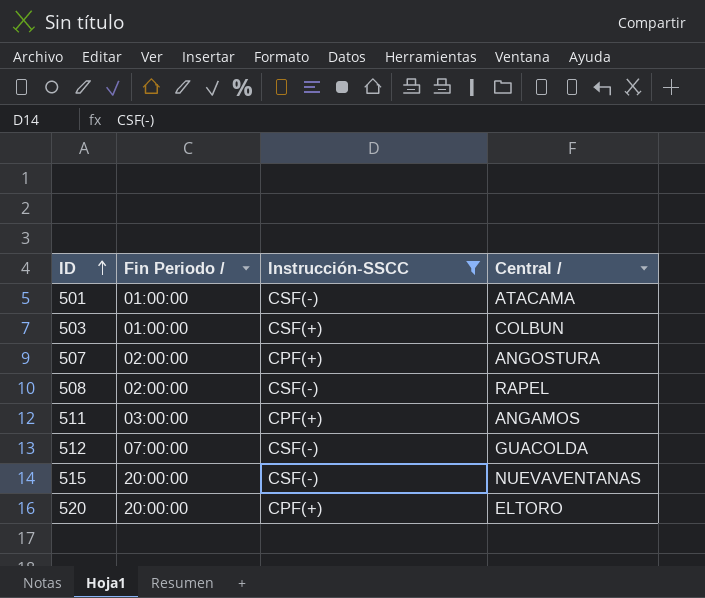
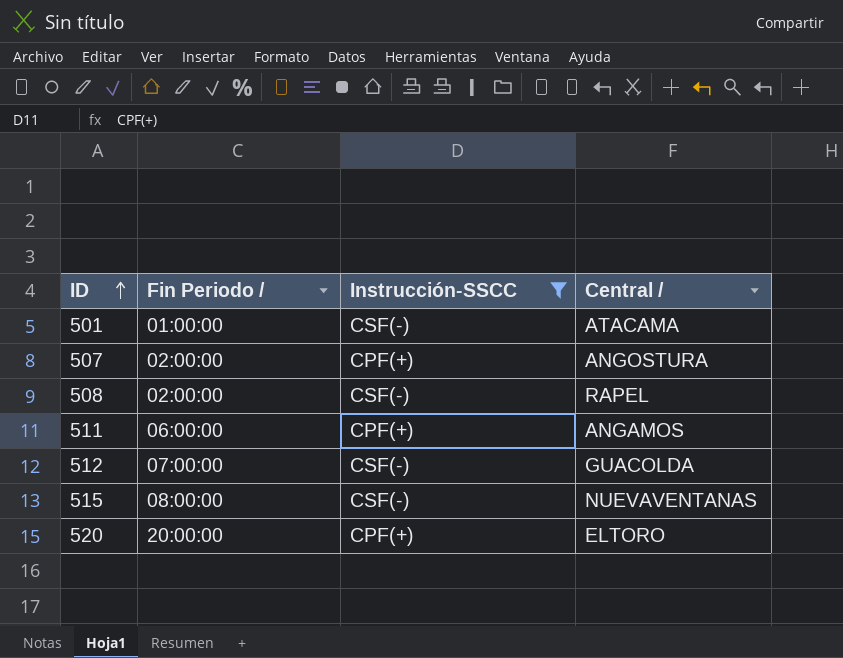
row 503: 01:00:00 | CSF(+) | COLBUN -> none
511 | Fin Periodo /: 03:00:00 -> 06:00:00
515 | Fin Periodo /: 20:00:00 -> 08:00:00

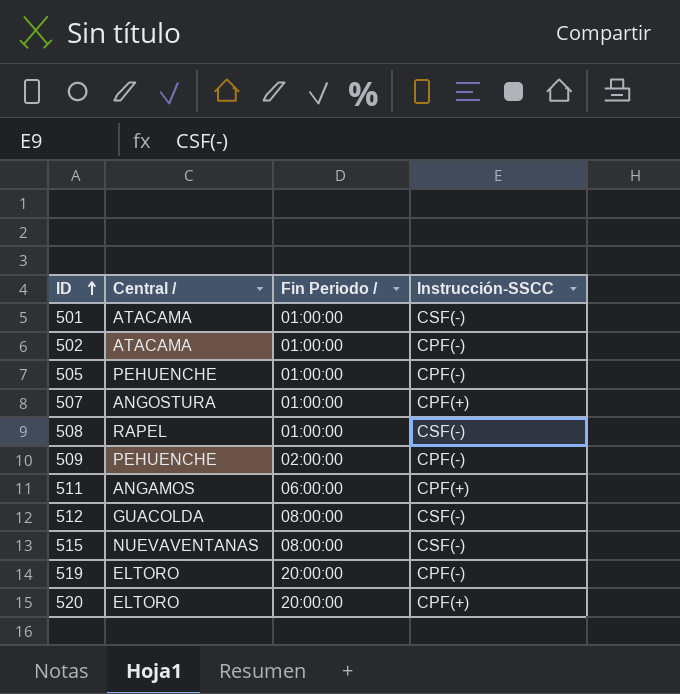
filter: Instrucción-SSCC != CPF(-) -> none
column Central / | position: 4 -> 2
507 | Fin Periodo /: 02:00:00 -> 01:00:00
508 | Fin Periodo /: 02:00:00 -> 01:00:00
512 | Fin Periodo /: 07:00:00 -> 08:00:00

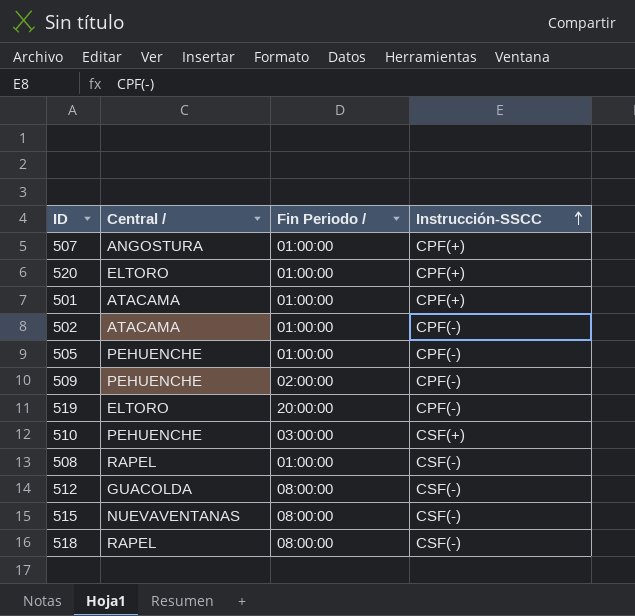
row order: ID ascending -> Instrucción-SSCC ascending
row 511: ANGAMOS | 06:00:00 | CPF(+) -> none
520 | Fin Periodo /: 20:00:00 -> 01:00:00
501 | Instrucción-SSCC: CSF(-) -> CPF(+)
row 510: none -> PEHUENCHE | 03:00:00 | CSF(+)
row 518: none -> RAPEL | 08:00:00 | CSF(-)

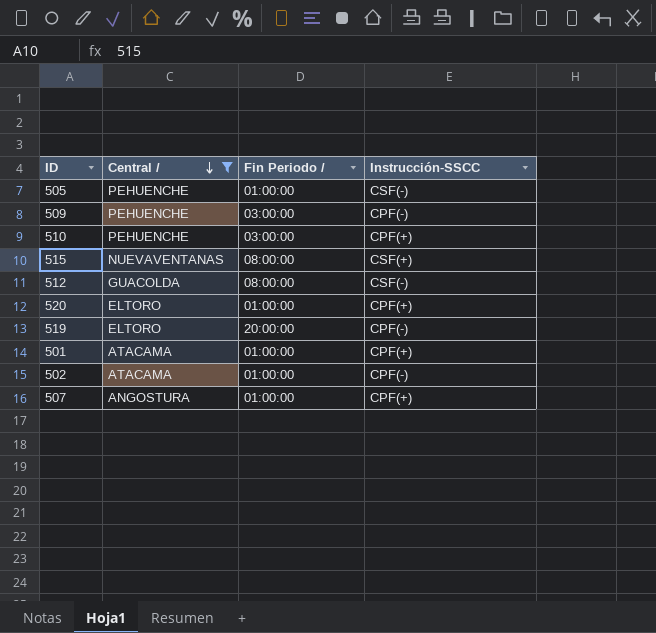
filter: none -> Central / != RAPEL
row order: Instrucción-SSCC ascending -> Central / descending
505 | Instrucción-SSCC: CPF(-) -> CSF(-)
509 | Fin Periodo /: 02:00:00 -> 03:00:00
510 | Instrucción-SSCC: CSF(+) -> CPF(+)
515 | Instrucción-SSCC: CSF(-) -> CSF(+)

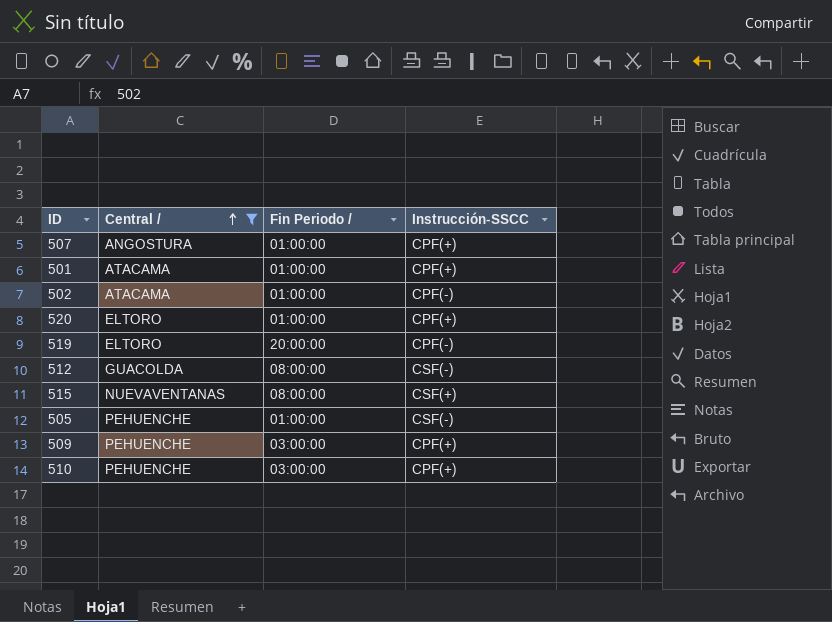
row order: Central / descending -> Central / ascending
509 | Instrucción-SSCC: CPF(-) -> CPF(+)

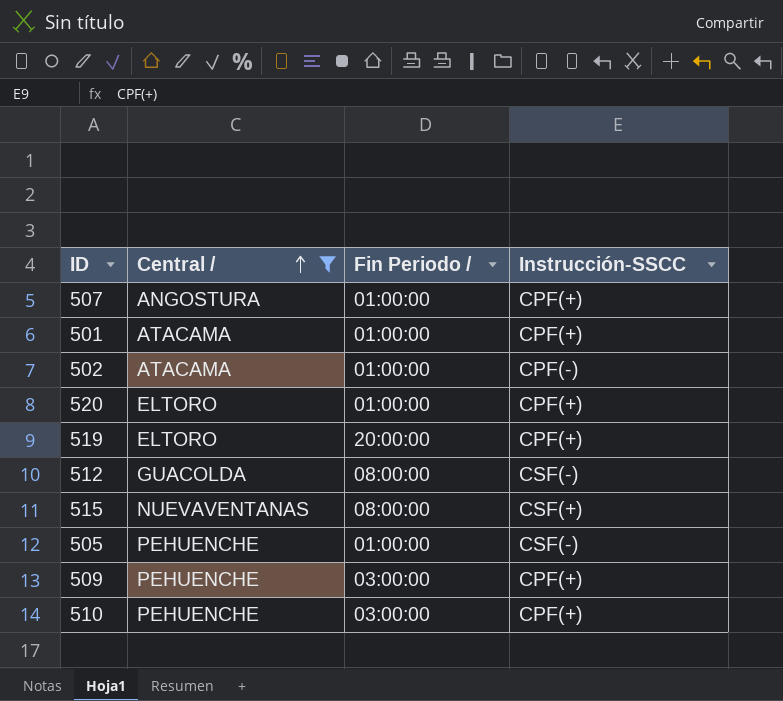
519 | Instrucción-SSCC: CPF(-) -> CPF(+)

